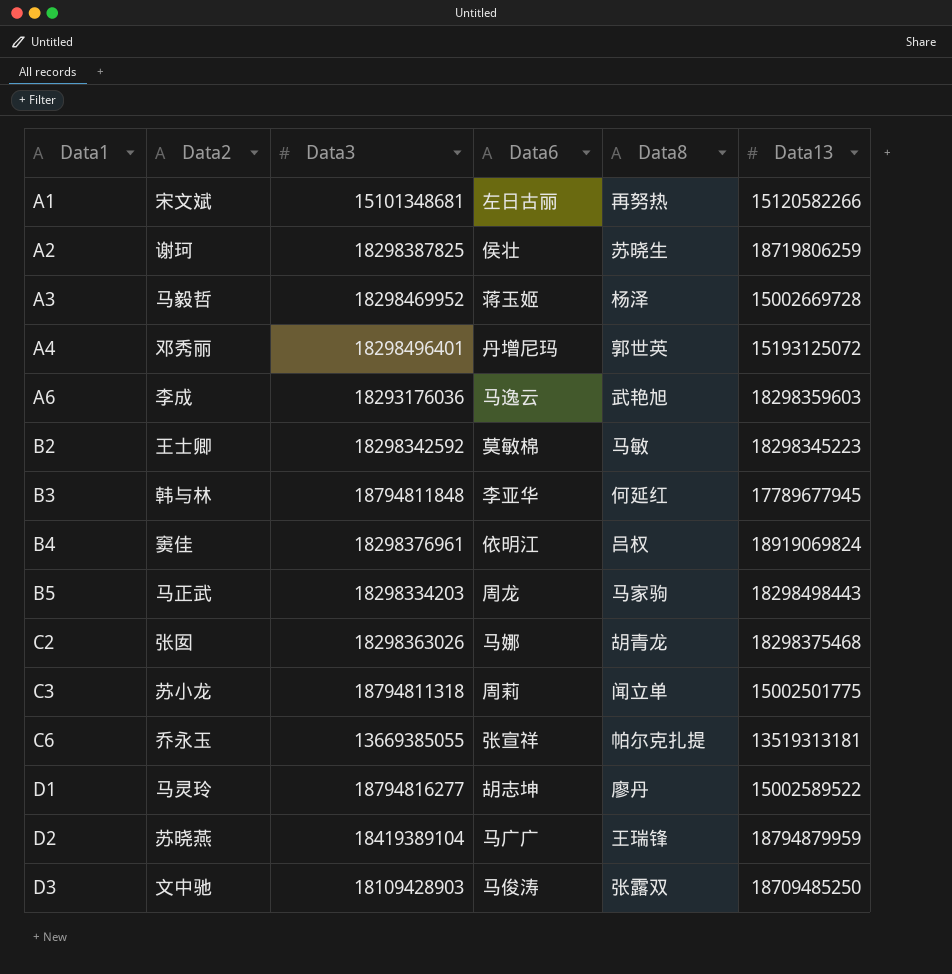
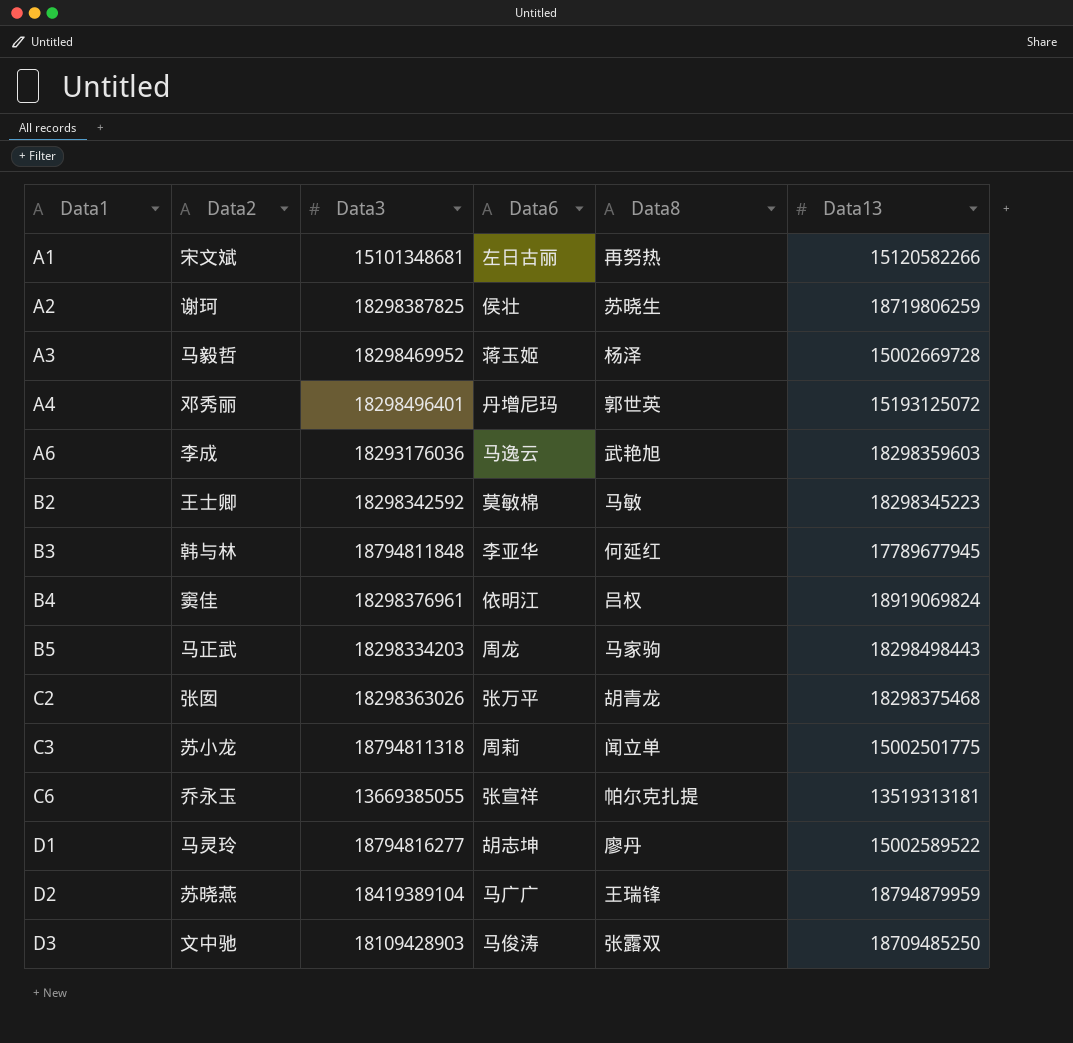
C2 | Data6: 马娜 -> 张万平

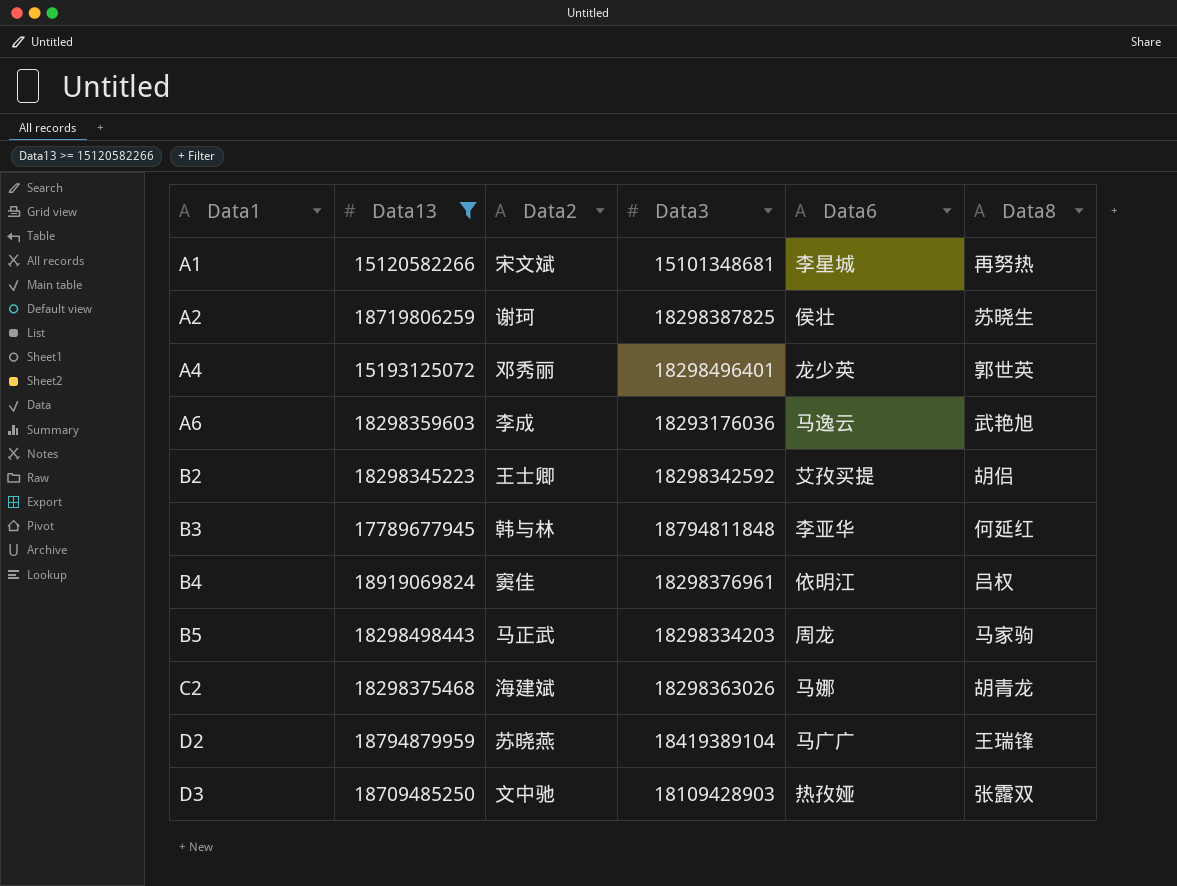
filter: none -> Data13 >= 15120582266
column Data13 | position: 6 -> 2
A1 | Data6: 左日古丽 -> 李星城
A4 | Data6: 丹增尼玛 -> 龙少英
B2 | Data6: 莫敏棉 -> 艾孜买提
B2 | Data8: 马敏 -> 胡侣
C2 | Data2: 张囡 -> 海建斌
C2 | Data6: 张万平 -> 马娜
D3 | Data6: 马俊涛 -> 热孜娅

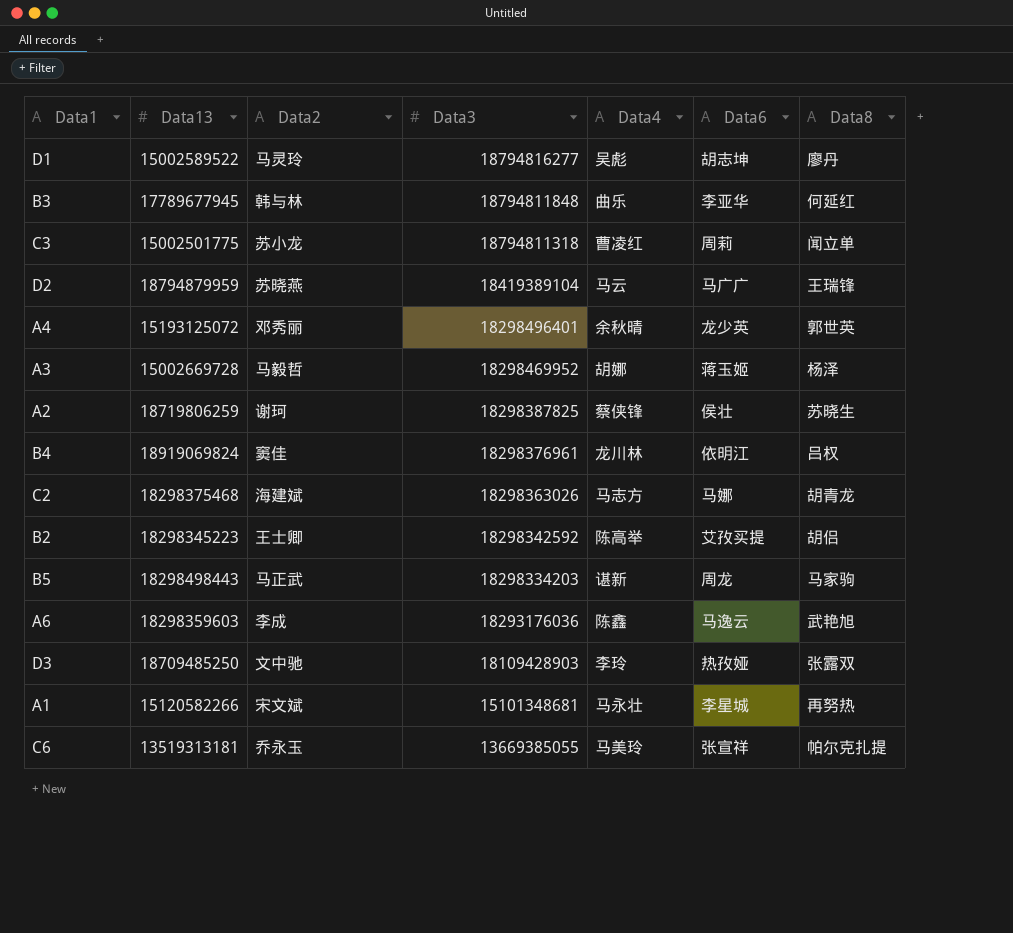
filter: Data13 >= 15120582266 -> none
row order: Data1 ascending -> Data3 descending
column Data4 | position: none -> 5

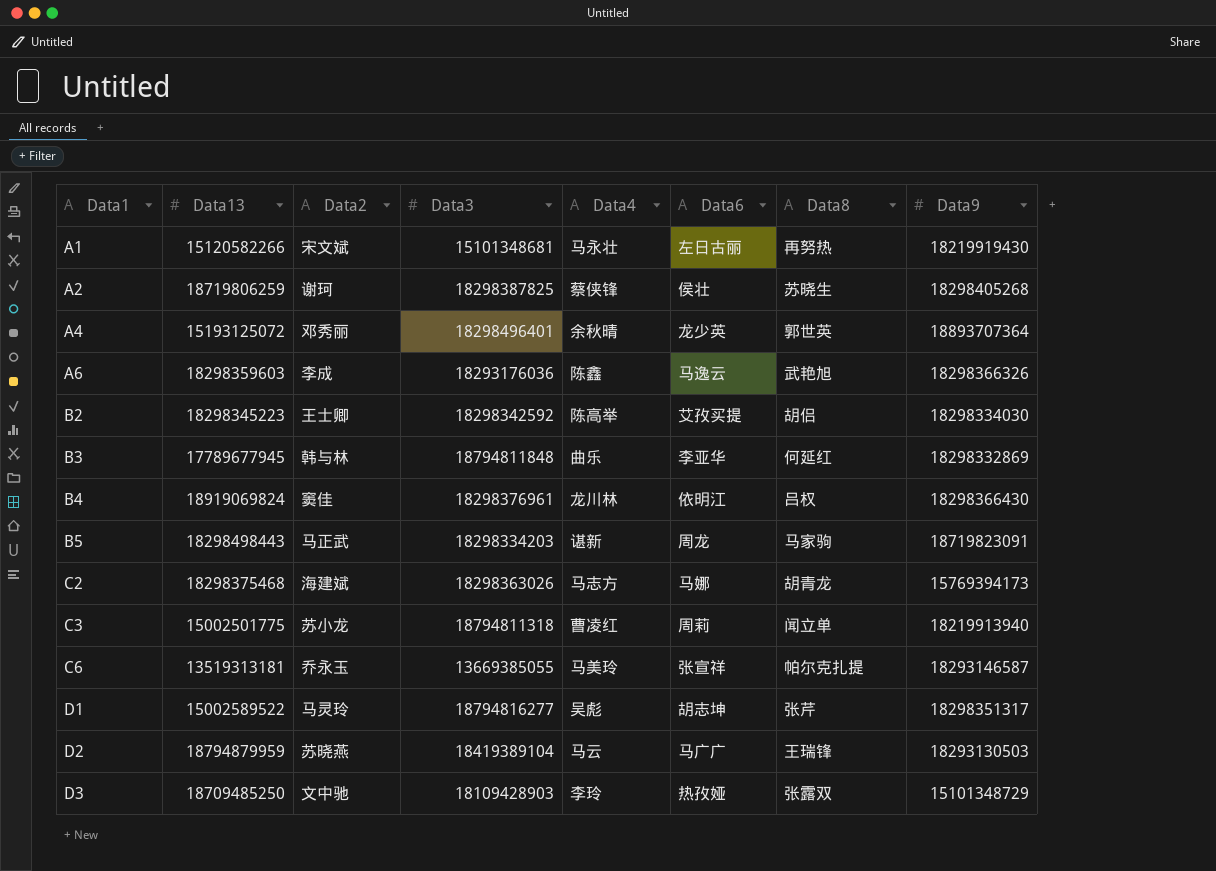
row order: Data3 descending -> Data1 ascending
column Data9 | position: none -> 8
row A3: 15002669728 | 马毅哲 | 18298469952 | 胡娜 | 蒋玉姬 | 杨泽 -> none
A1 | Data6: 李星城 -> 左日古丽
D1 | Data8: 廖丹 -> 张芹

